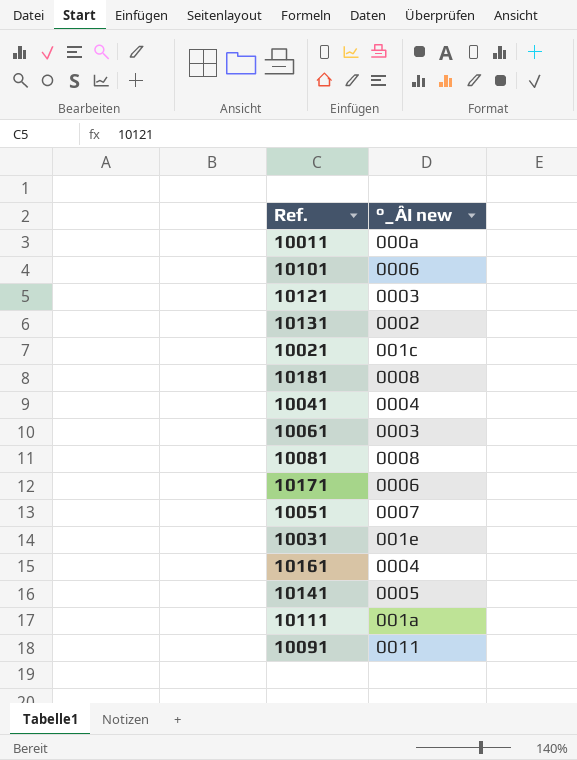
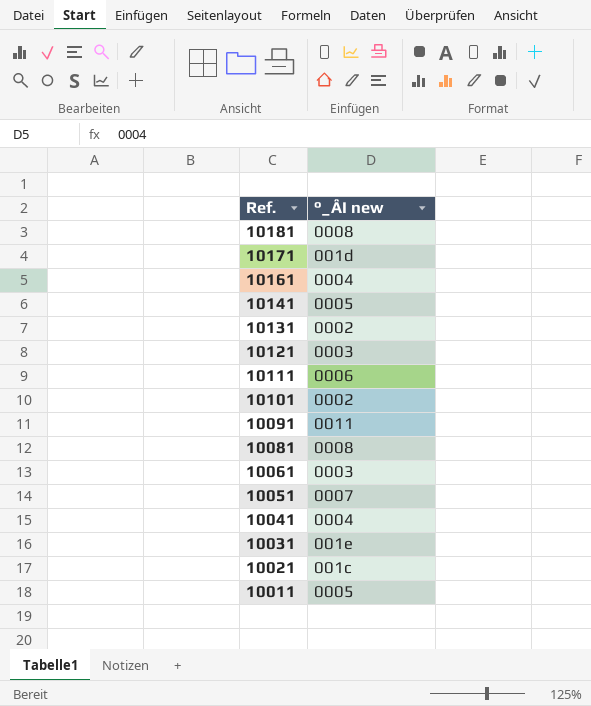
row order: none -> Ref. descending
10171 | °_ÂI new: 0006 -> 001d
10111 | °_ÂI new: 001a -> 0006
10101 | °_ÂI new: 0006 -> 0002
10011 | °_ÂI new: 000a -> 0005

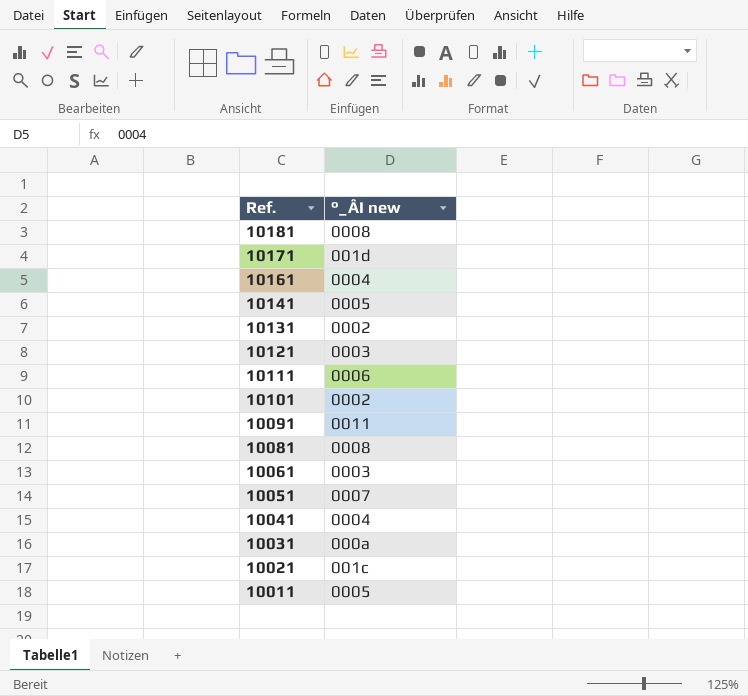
10031 | °_ÂI new: 001e -> 000a

